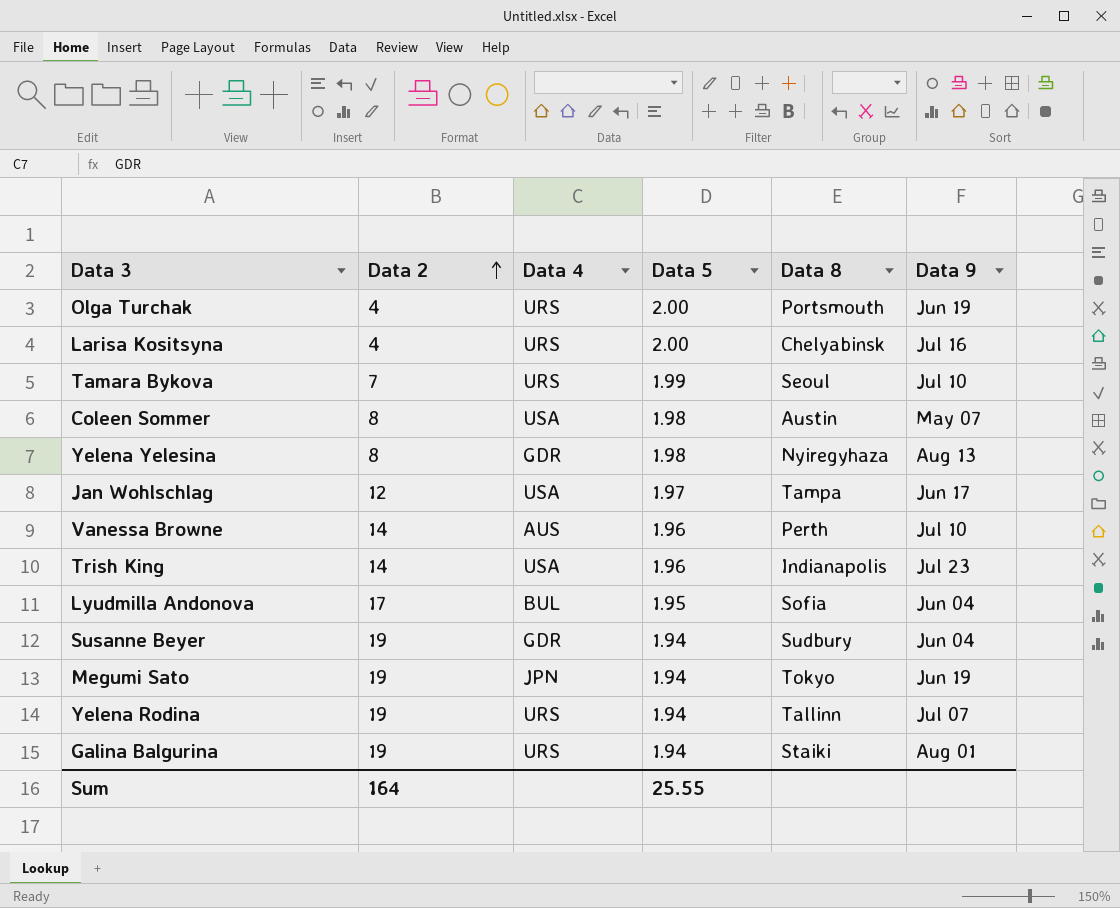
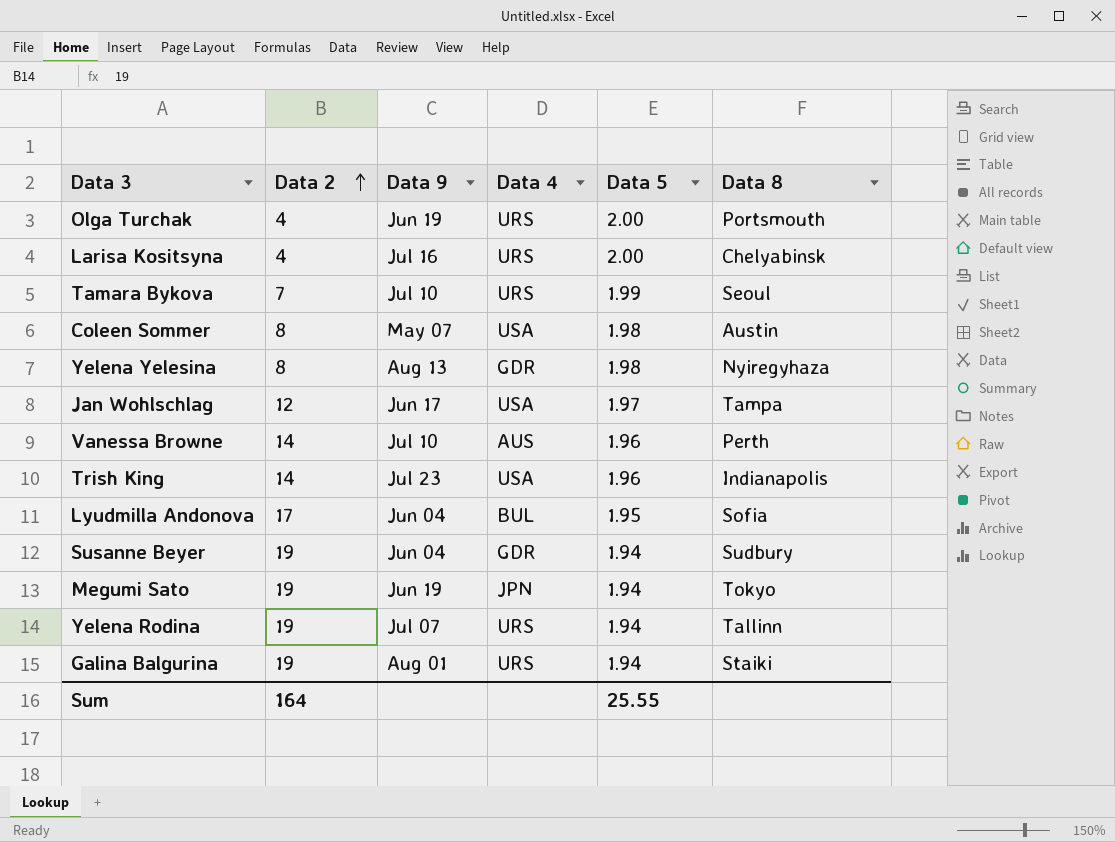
column Data 9 | position: 6 -> 3

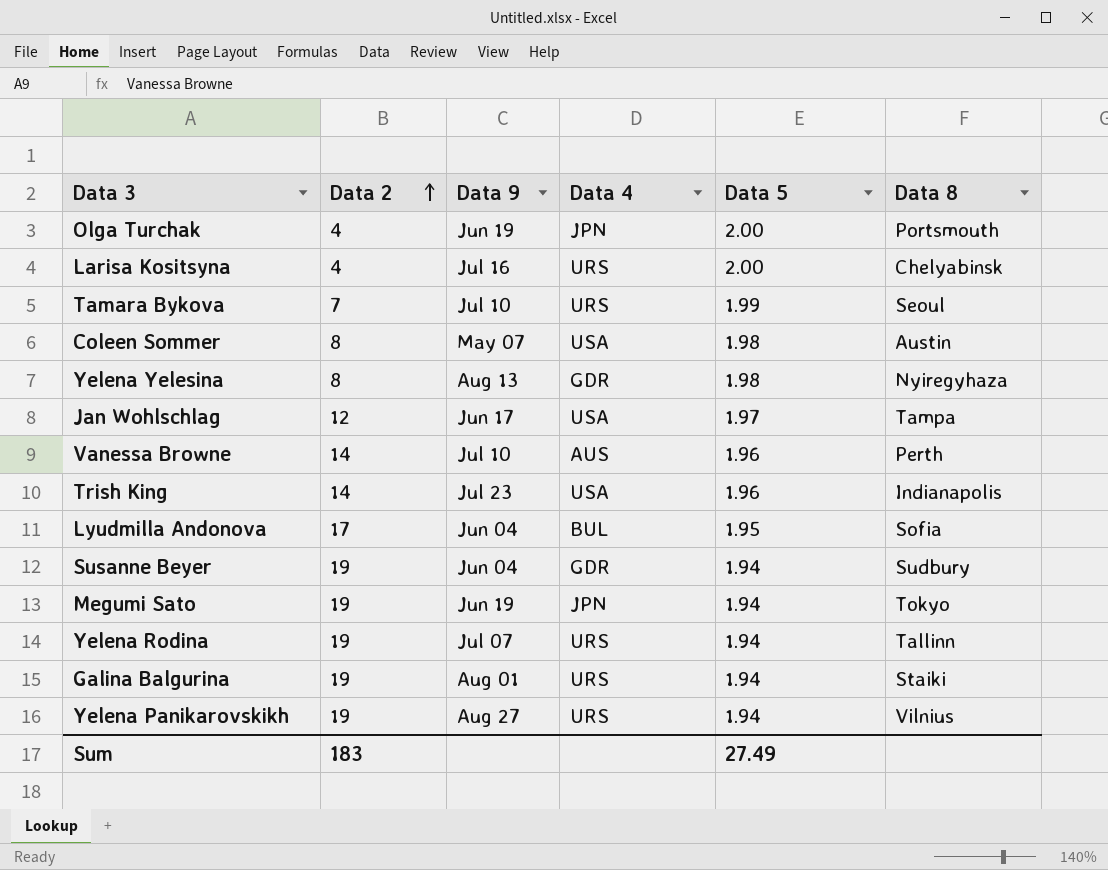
Olga Turchak | Data 4: URS -> JPN
row Yelena Panikarovskikh: none -> 19 | Aug 27 | URS | 1.94 | Vilnius
Sum | Data 2: 164 -> 183
Sum | Data 5: 25.55 -> 27.49

